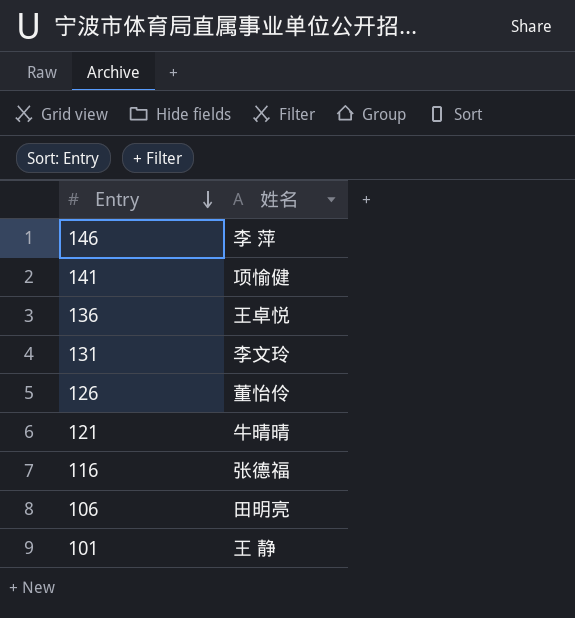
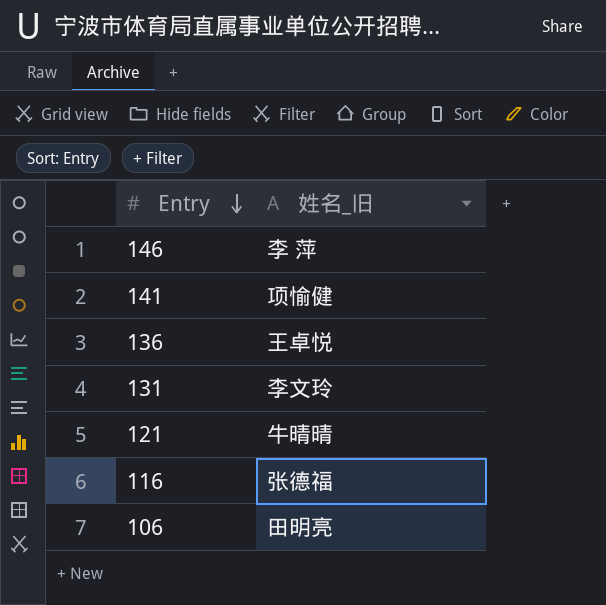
column name: 姓名 -> 姓名_旧
row 126: 董怡伶 -> none
row 101: 王 静 -> none

